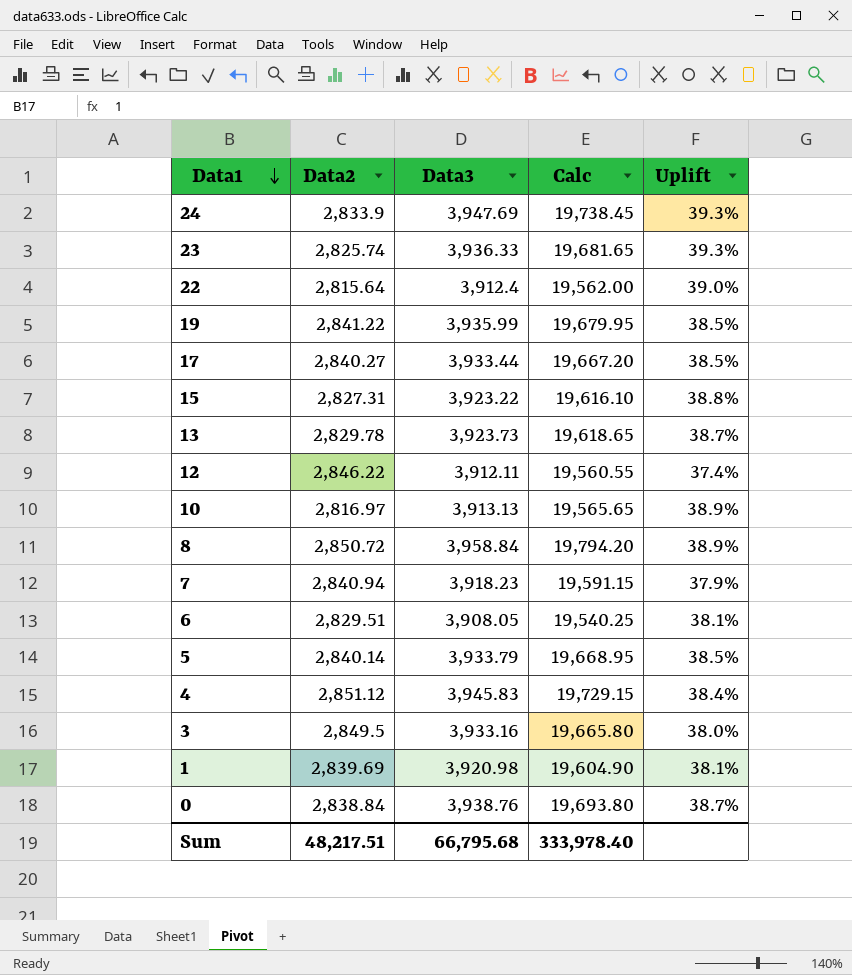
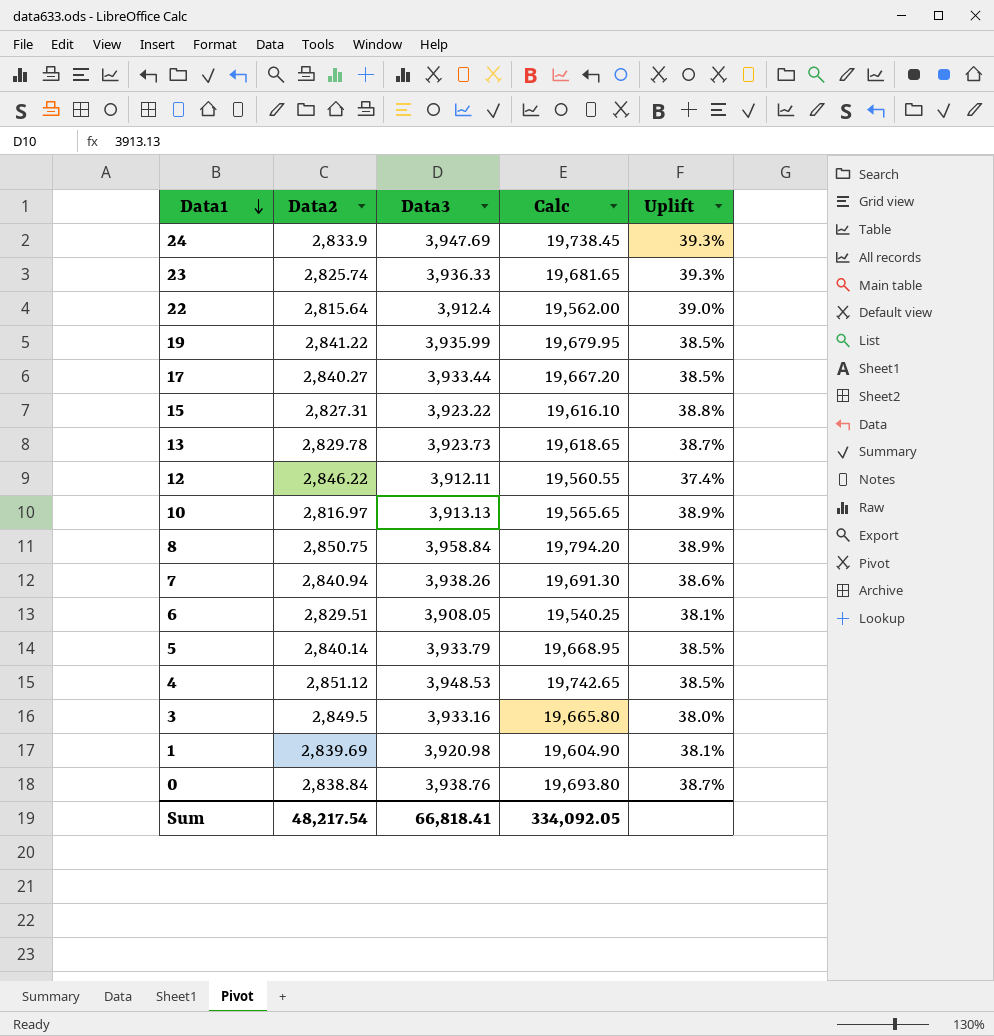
8 | Data2: 2,850.72 -> 2,850.75
7 | Data3: 3,918.23 -> 3,938.26
7 | Calc: 19,591.15 -> 19,691.30
7 | Uplift: 37.9% -> 38.6%
4 | Data3: 3,945.83 -> 3,948.53
4 | Calc: 19,729.15 -> 19,742.65
4 | Uplift: 38.4% -> 38.5%
Sum | Data2: 48,217.51 -> 48,217.54
Sum | Data3: 66,795.68 -> 66,818.41
Sum | Calc: 333,978.40 -> 334,092.05

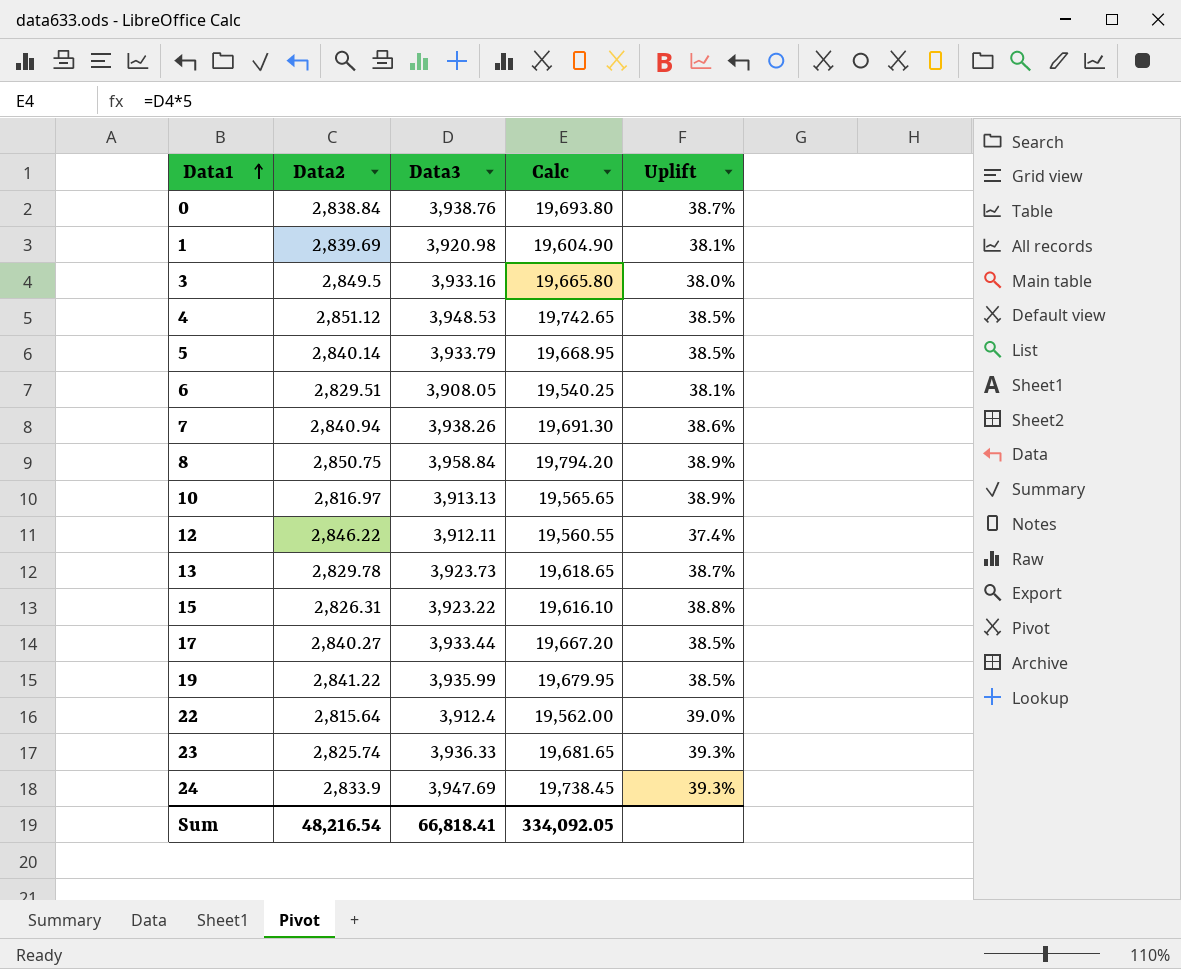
row order: Data1 descending -> Data1 ascending
15 | Data2: 2,827.31 -> 2,826.31
Sum | Data2: 48,217.54 -> 48,216.54

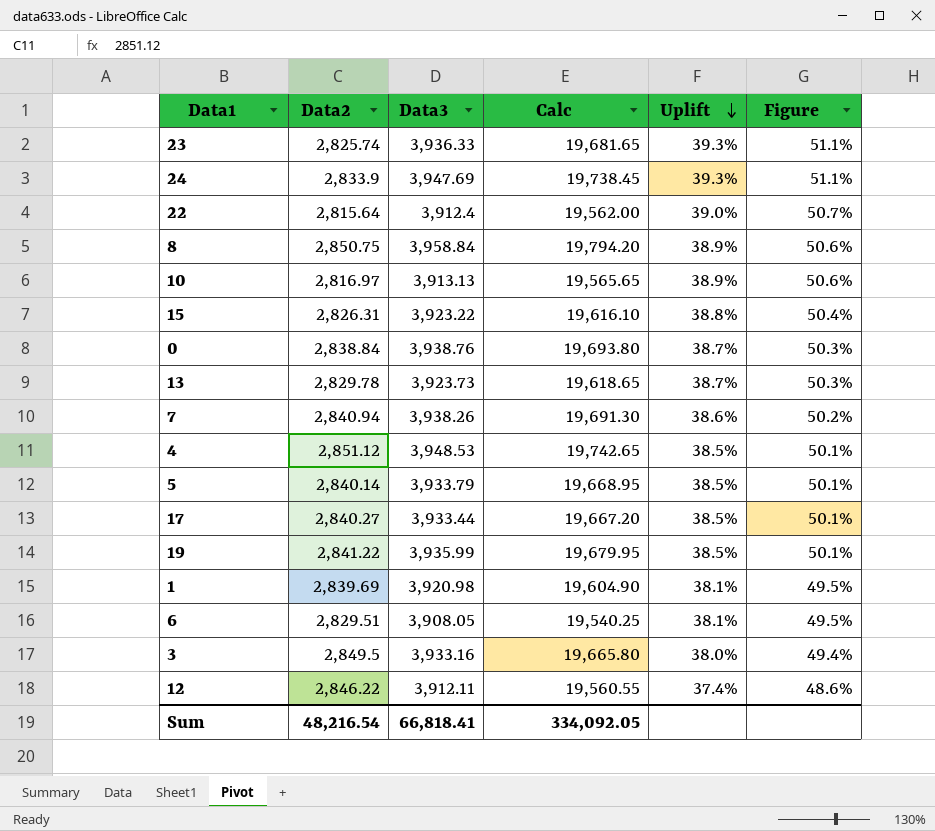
row order: Data1 ascending -> Uplift descending
column Figure | formula: none -> [Uplift] * 1.3

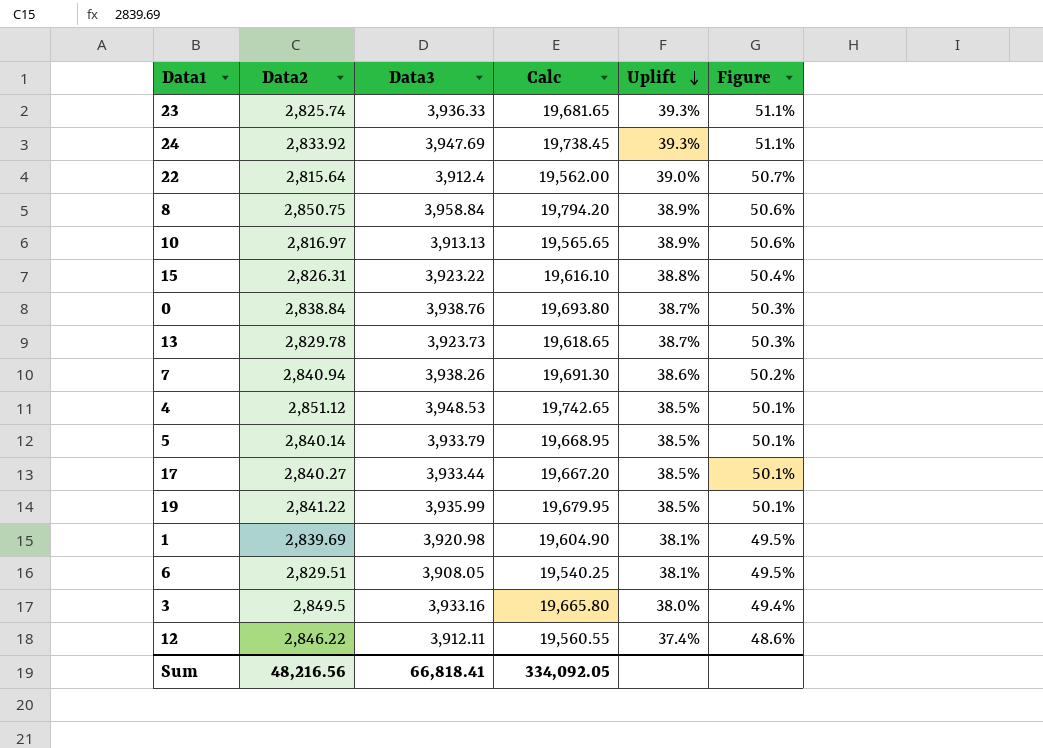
24 | Data2: 2,833.9 -> 2,833.92
Sum | Data2: 48,216.54 -> 48,216.56

